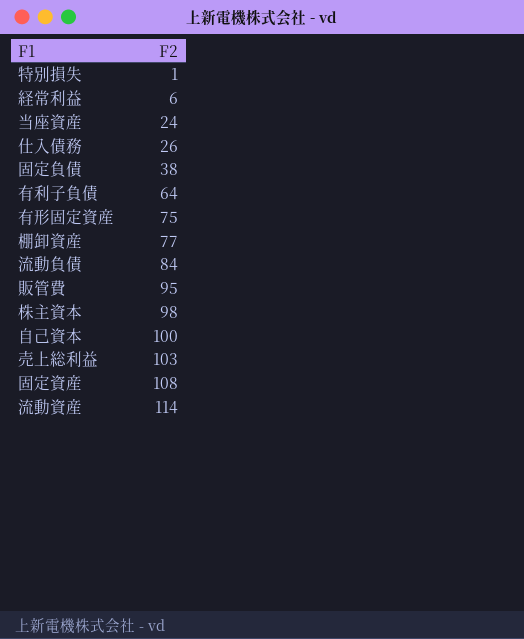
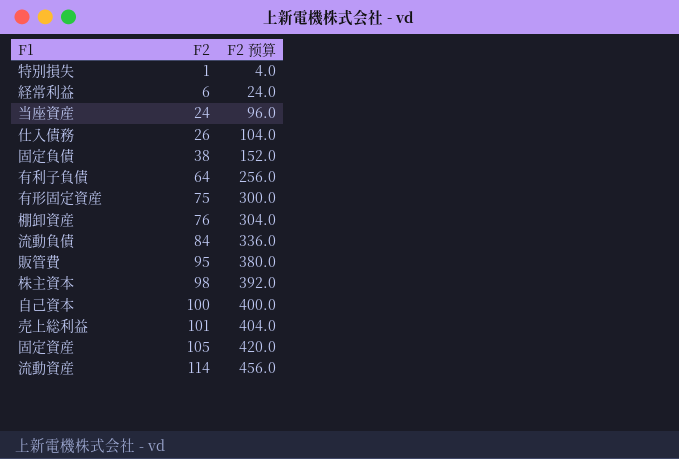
column F2 预算 | formula: none -> [F2] * 4
棚卸資産 | F2: 77 -> 76
売上総利益 | F2: 103 -> 101
固定資産 | F2: 108 -> 105

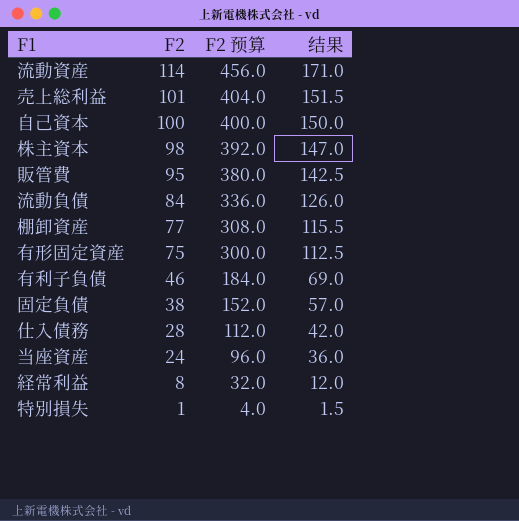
row order: F2 ascending -> F2 descending
column 结果 | formula: none -> [F2] * 1.5
row 固定資産: 105 | 420.0 -> none
棚卸資産 | F2: 76 -> 77
棚卸資産 | F2 预算: 304.0 -> 308.0
有利子負債 | F2: 64 -> 46
有利子負債 | F2 预算: 256.0 -> 184.0
仕入債務 | F2: 26 -> 28
仕入債務 | F2 预算: 104.0 -> 112.0
経常利益 | F2: 6 -> 8
経常利益 | F2 预算: 24.0 -> 32.0

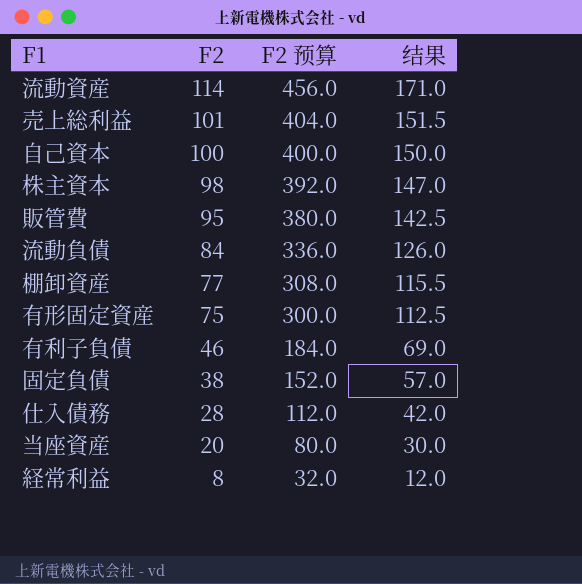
row 特別損失: 1 | 4.0 | 1.5 -> none
当座資産 | F2: 24 -> 20
当座資産 | F2 预算: 96.0 -> 80.0
当座資産 | 结果: 36.0 -> 30.0

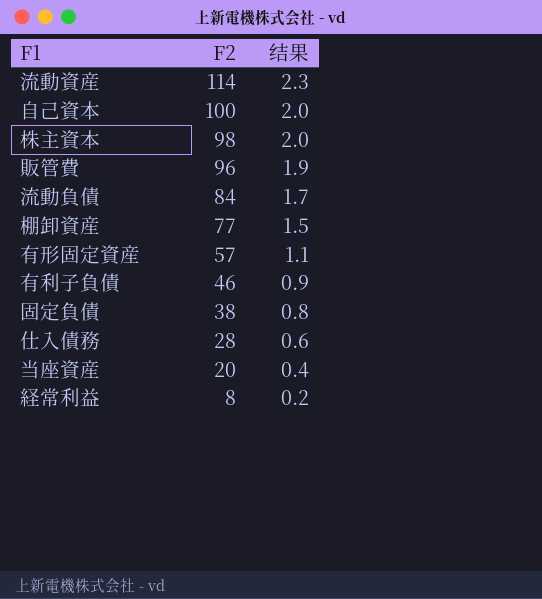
column F2 预算 | formula: [F2] * 4 -> none
column 结果 | formula: [F2] * 1.5 -> [F2] * 0.02
row 売上総利益: 101 | 404.0 | 151.5 -> none
販管費 | F2: 95 -> 96
有形固定資産 | F2: 75 -> 57

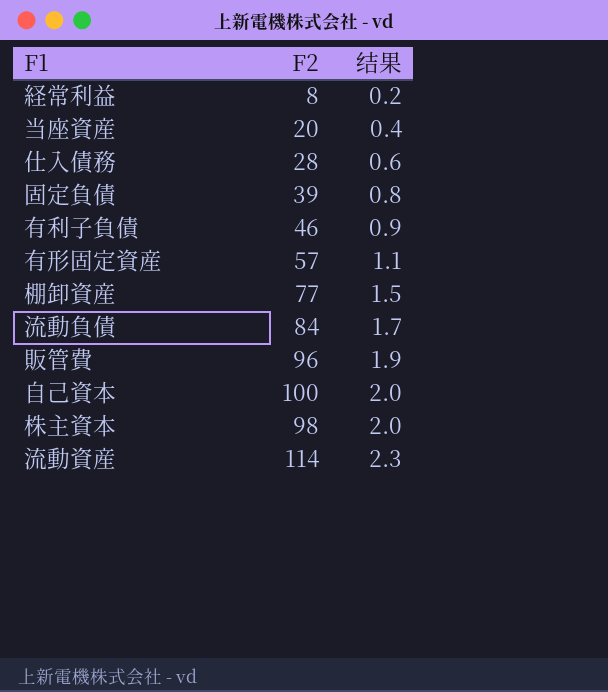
row order: F2 descending -> 结果 ascending
固定負債 | F2: 38 -> 39

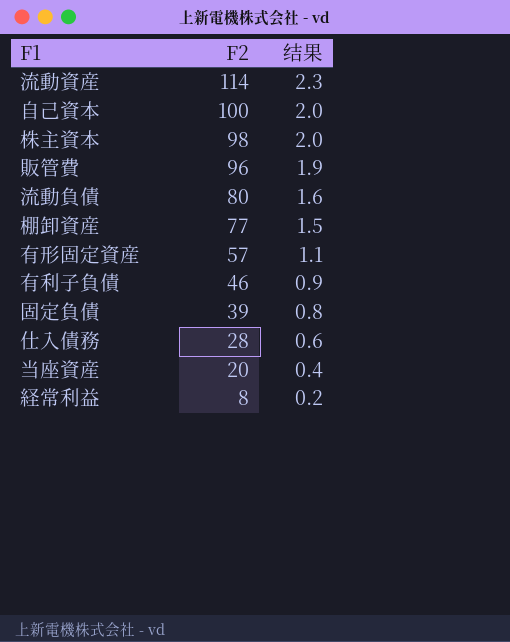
row order: 结果 ascending -> F2 descending
流動負債 | F2: 84 -> 80
流動負債 | 结果: 1.7 -> 1.6

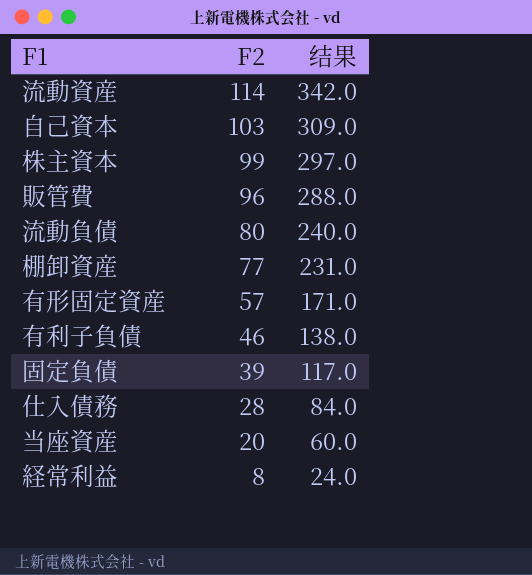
column 结果 | formula: [F2] * 0.02 -> [F2] * 3
自己資本 | F2: 100 -> 103
株主資本 | F2: 98 -> 99

